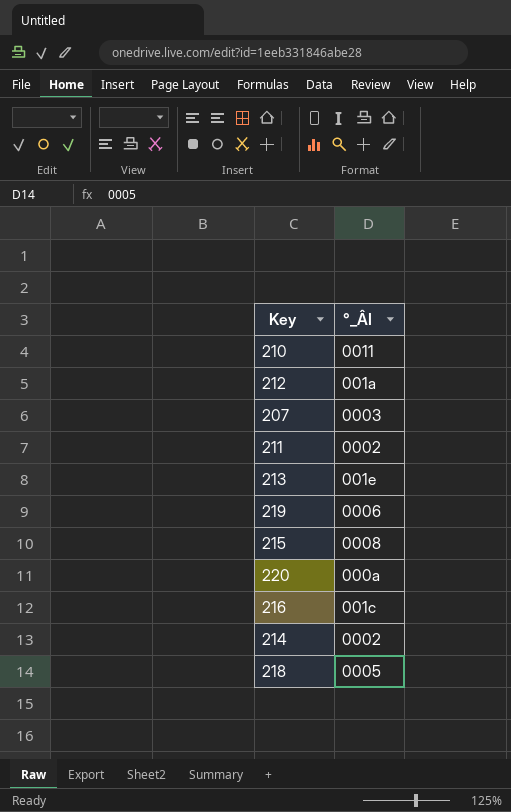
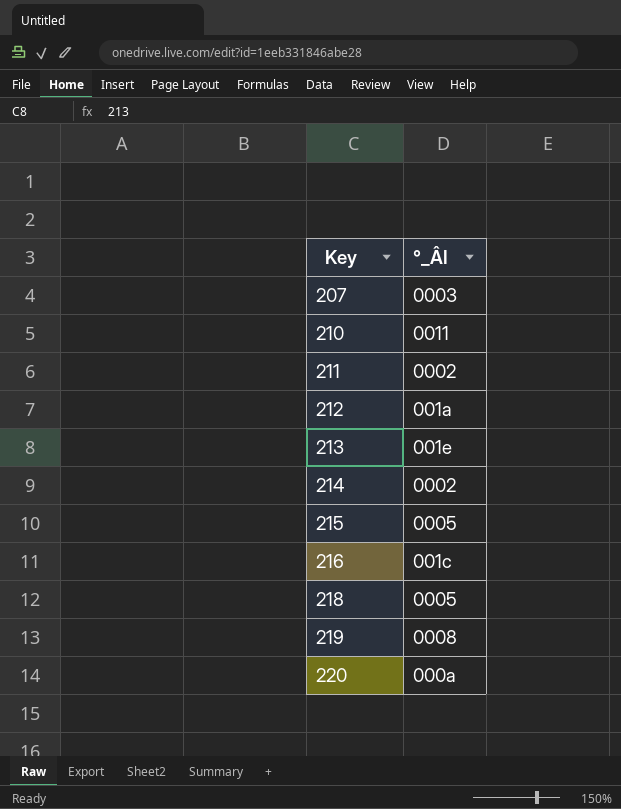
row order: none -> Key ascending
215 | °_ÂI: 0008 -> 0005
219 | °_ÂI: 0006 -> 0008

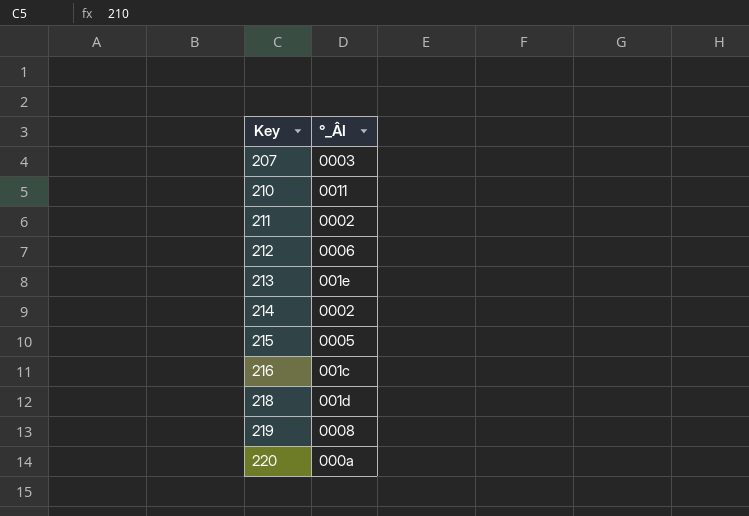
212 | °_ÂI: 001a -> 0006
218 | °_ÂI: 0005 -> 001d

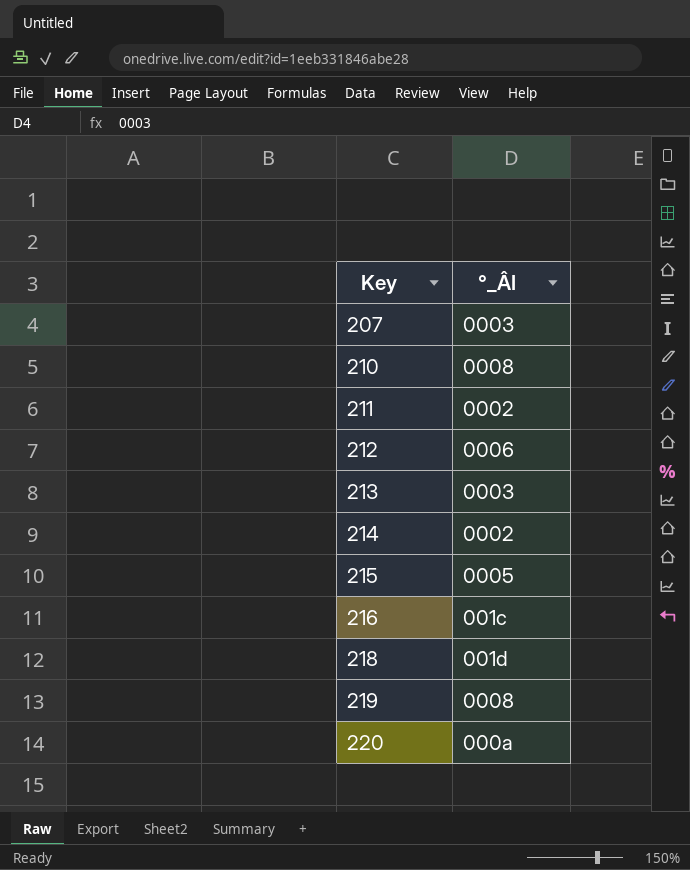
210 | °_ÂI: 0011 -> 0008
213 | °_ÂI: 001e -> 0003

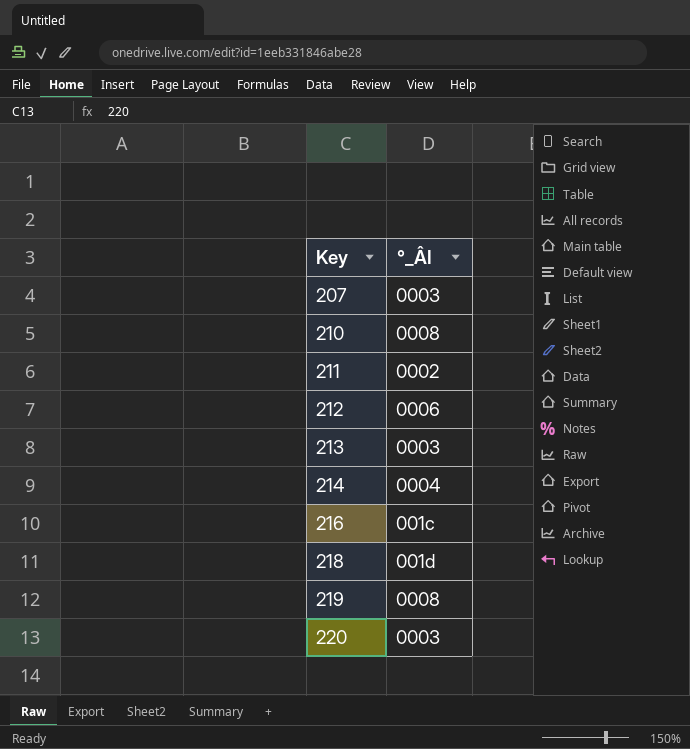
row 215: 0005 -> none
214 | °_ÂI: 0002 -> 0004
220 | °_ÂI: 000a -> 0003

